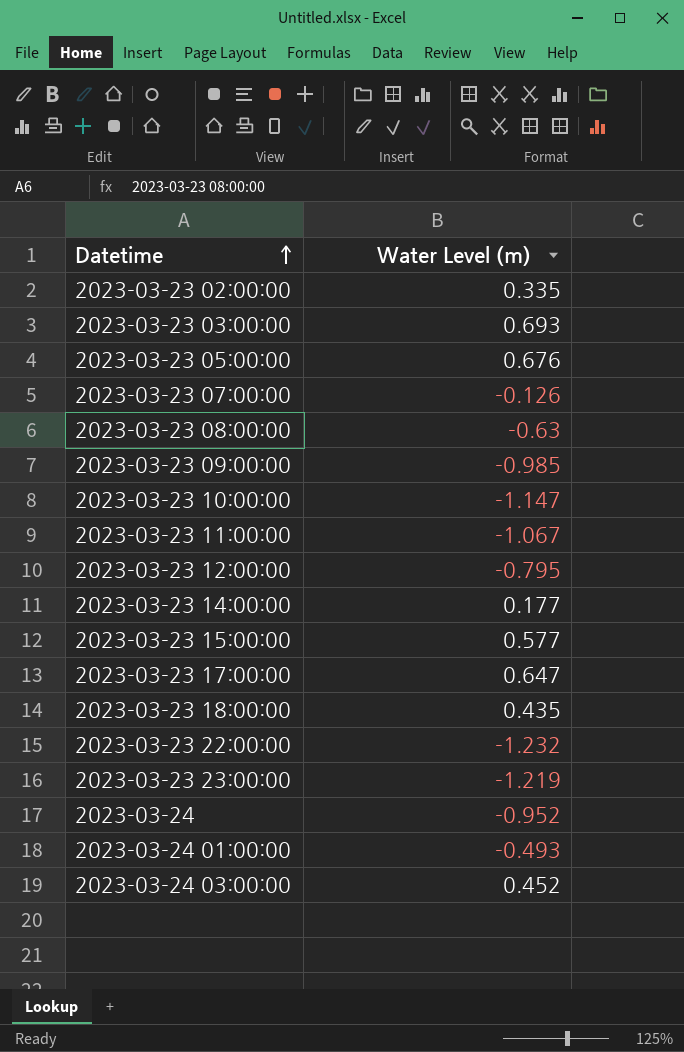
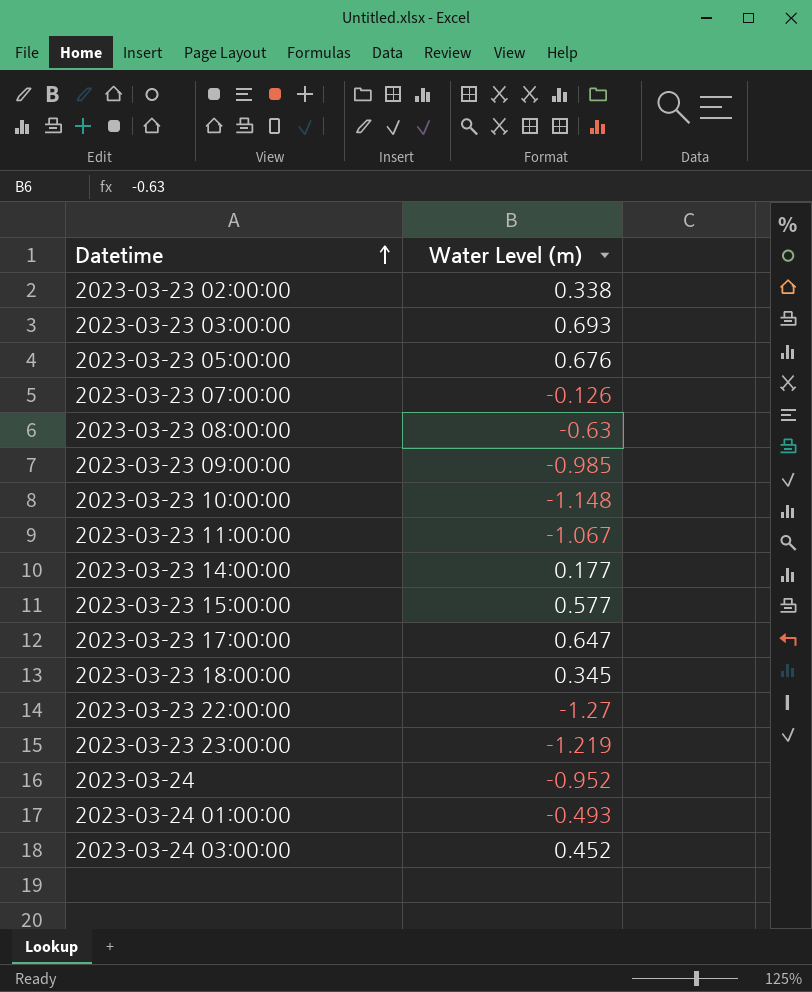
row 2023-03-23 12:00:00: -0.795 -> none
2023-03-23 02:00:00 | Water Level (m): 0.335 -> 0.338
2023-03-23 10:00:00 | Water Level (m): -1.147 -> -1.148
2023-03-23 18:00:00 | Water Level (m): 0.435 -> 0.345
2023-03-23 22:00:00 | Water Level (m): -1.232 -> -1.27

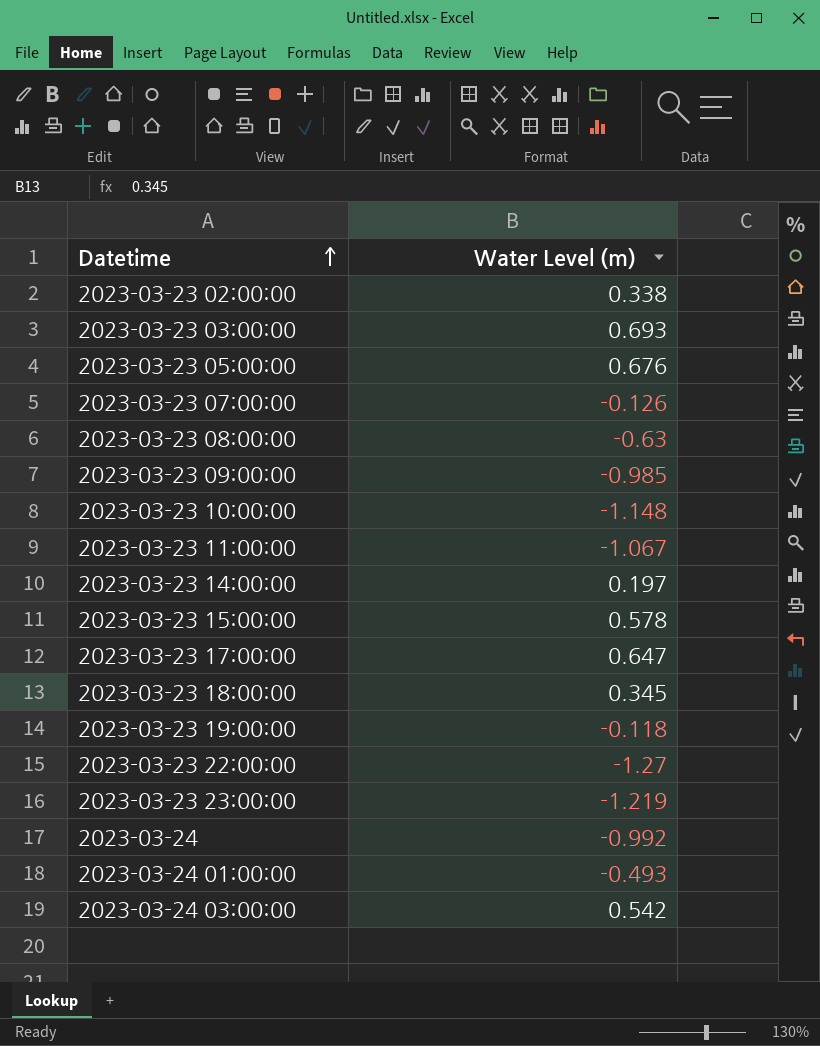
2023-03-23 14:00:00 | Water Level (m): 0.177 -> 0.197
2023-03-23 15:00:00 | Water Level (m): 0.577 -> 0.578
row 2023-03-23 19:00:00: none -> -0.118
2023-03-24 | Water Level (m): -0.952 -> -0.992
2023-03-24 03:00:00 | Water Level (m): 0.452 -> 0.542

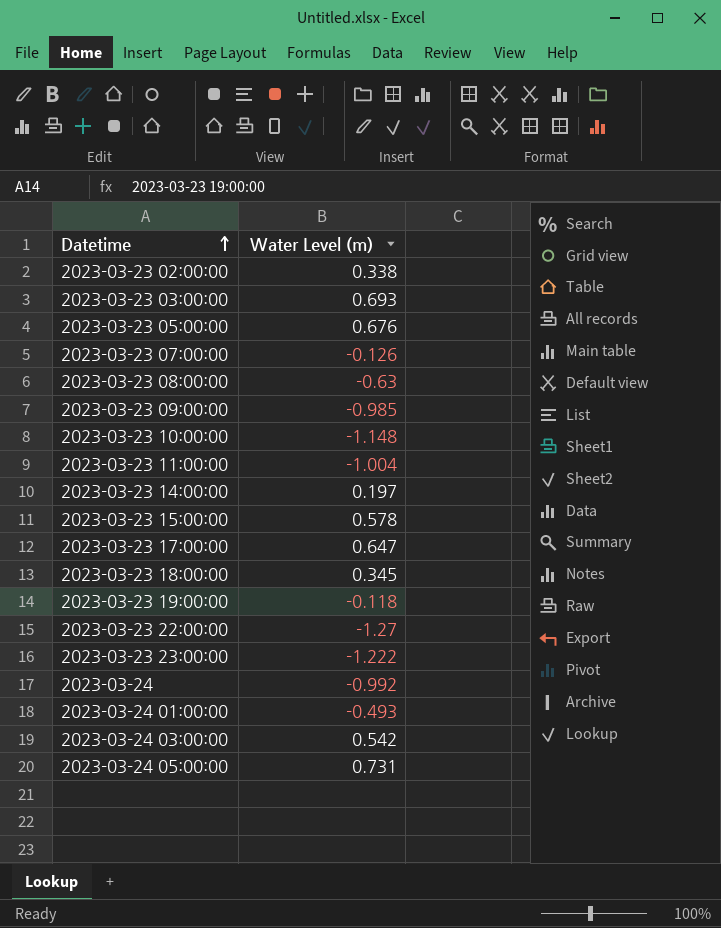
2023-03-23 11:00:00 | Water Level (m): -1.067 -> -1.004
2023-03-23 23:00:00 | Water Level (m): -1.219 -> -1.222
row 2023-03-24 05:00:00: none -> 0.731

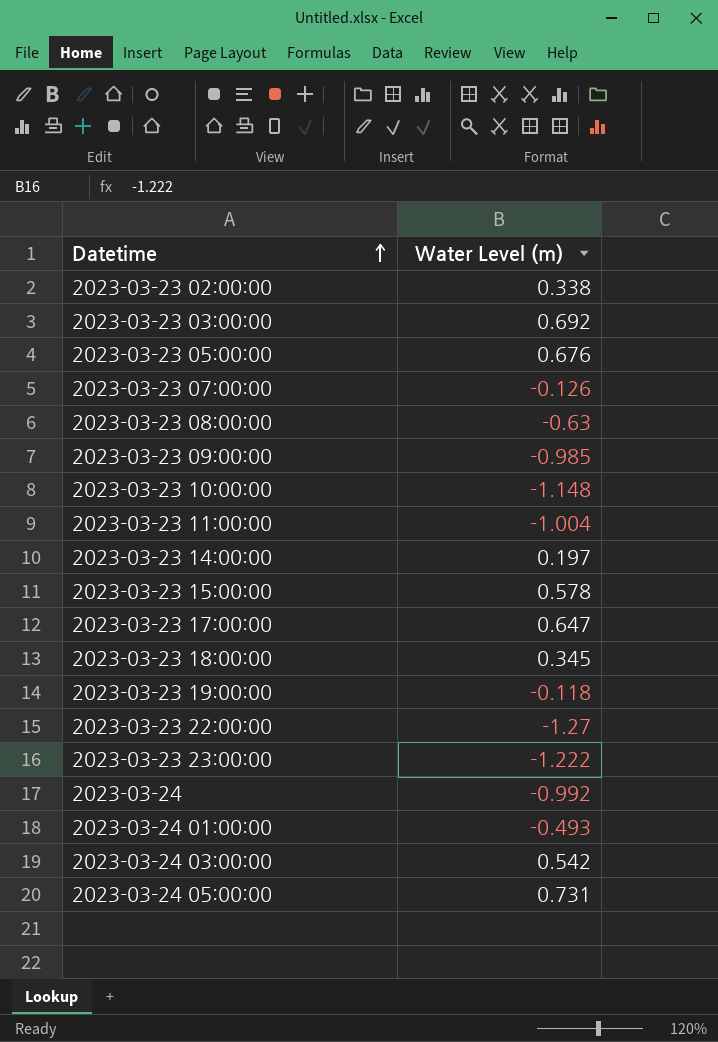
2023-03-23 03:00:00 | Water Level (m): 0.693 -> 0.692

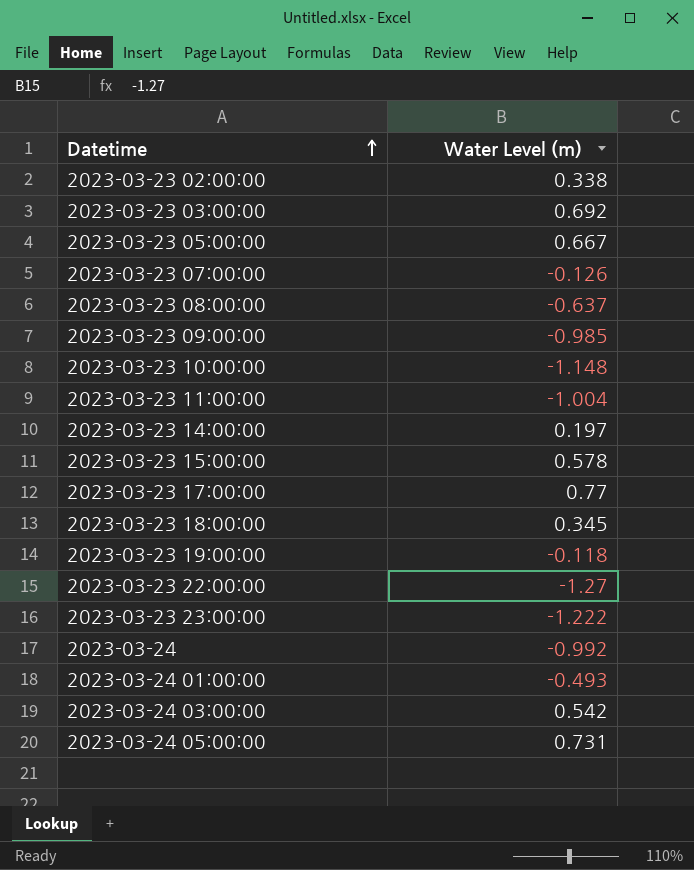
2023-03-23 05:00:00 | Water Level (m): 0.676 -> 0.667
2023-03-23 08:00:00 | Water Level (m): -0.63 -> -0.637
2023-03-23 17:00:00 | Water Level (m): 0.647 -> 0.77

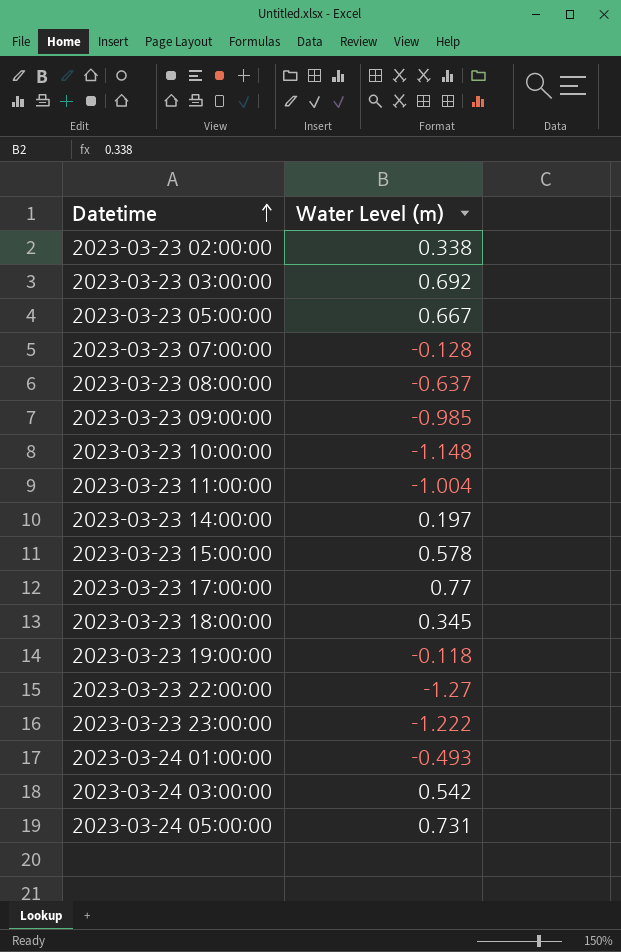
row 2023-03-24: -0.992 -> none
2023-03-23 07:00:00 | Water Level (m): -0.126 -> -0.128

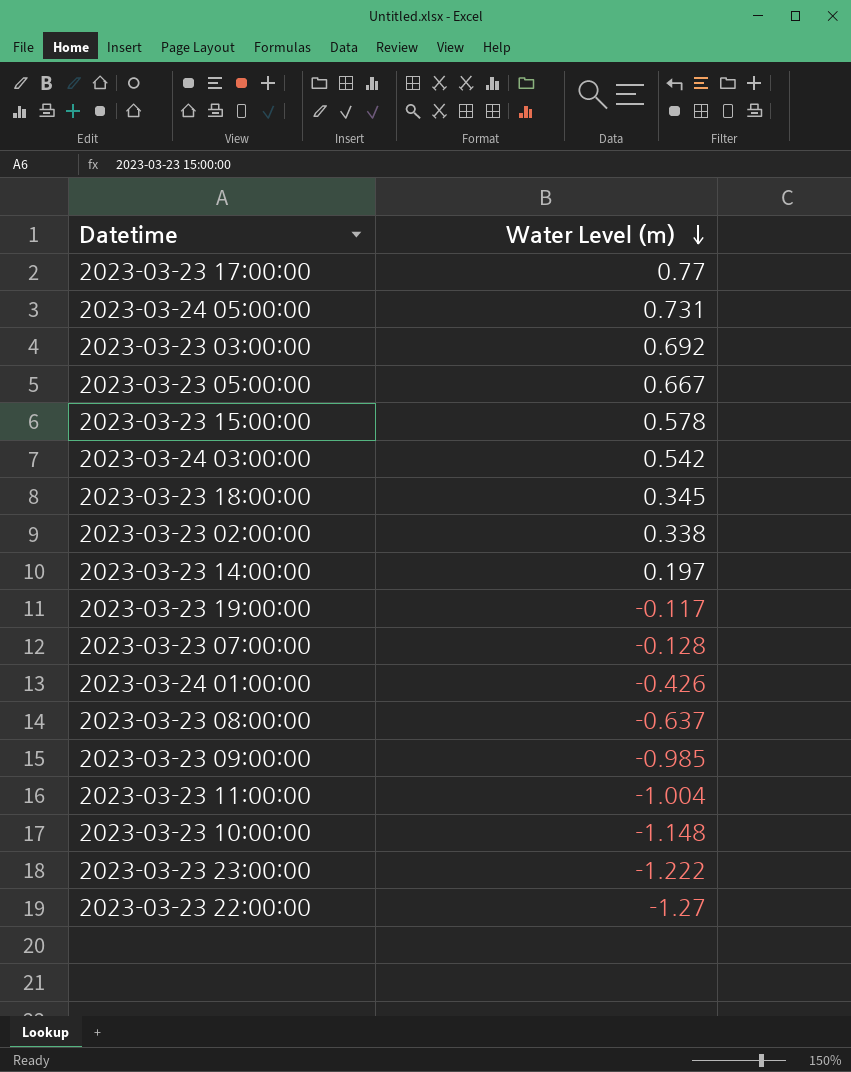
row order: Datetime ascending -> Water Level (m) descending
2023-03-23 19:00:00 | Water Level (m): -0.118 -> -0.117
2023-03-24 01:00:00 | Water Level (m): -0.493 -> -0.426

